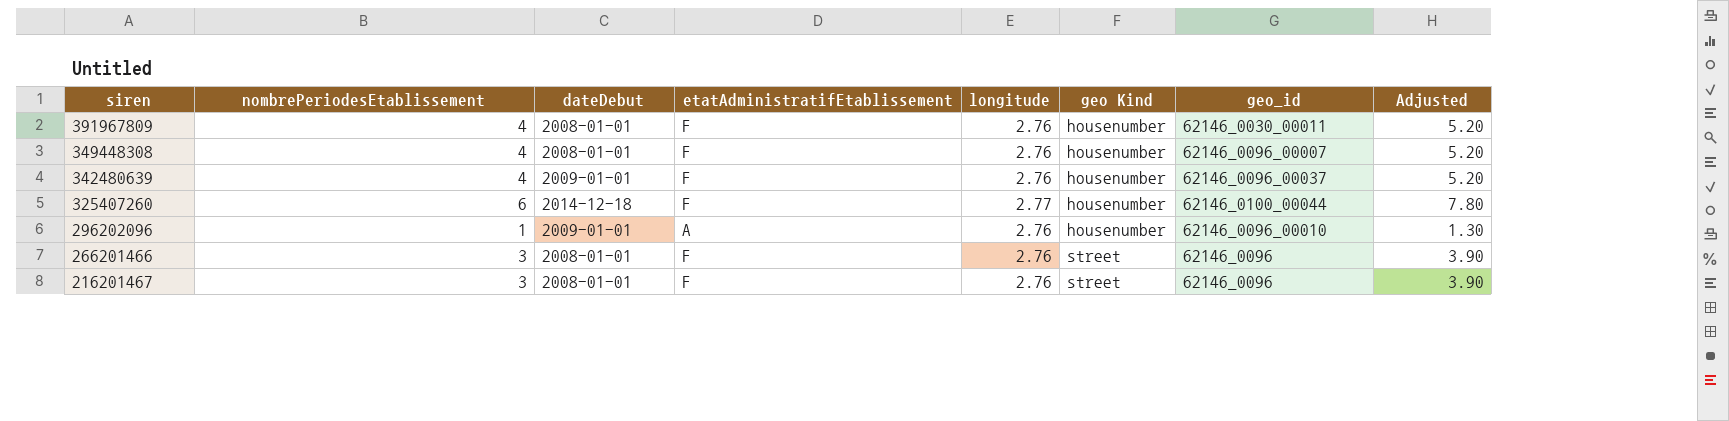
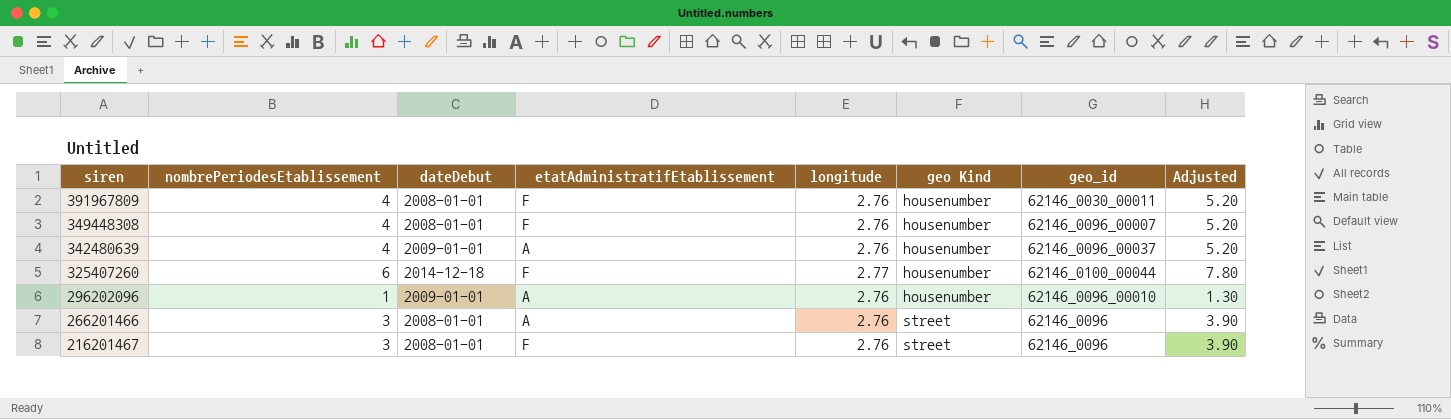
342480639 | etatAdministratifEtablissement: F -> A
266201466 | etatAdministratifEtablissement: F -> A

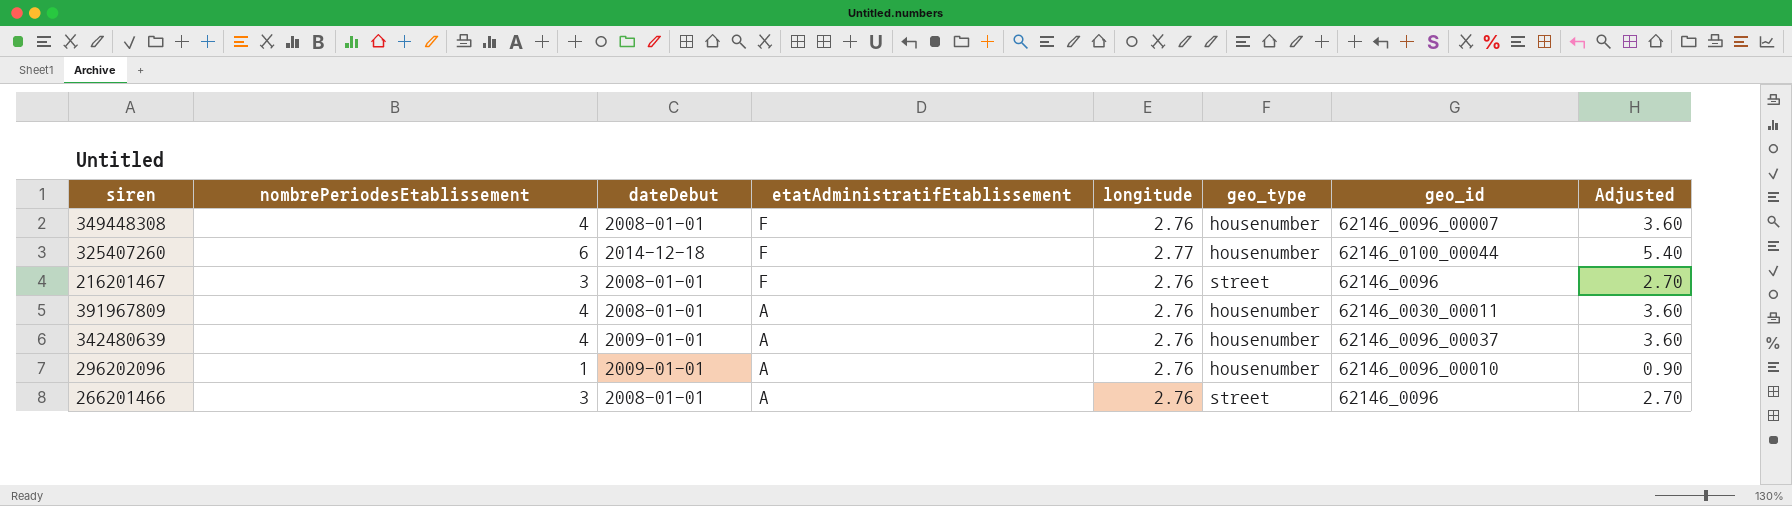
row order: siren descending -> etatAdministratifEtablissement descending
column name: geo Kind -> geo_type
column Adjusted | formula: [nombrePeriodesEtablissement] * 1.3 -> [nombrePeriodesEtablissement] * 0.9
391967809 | etatAdministratifEtablissement: F -> A

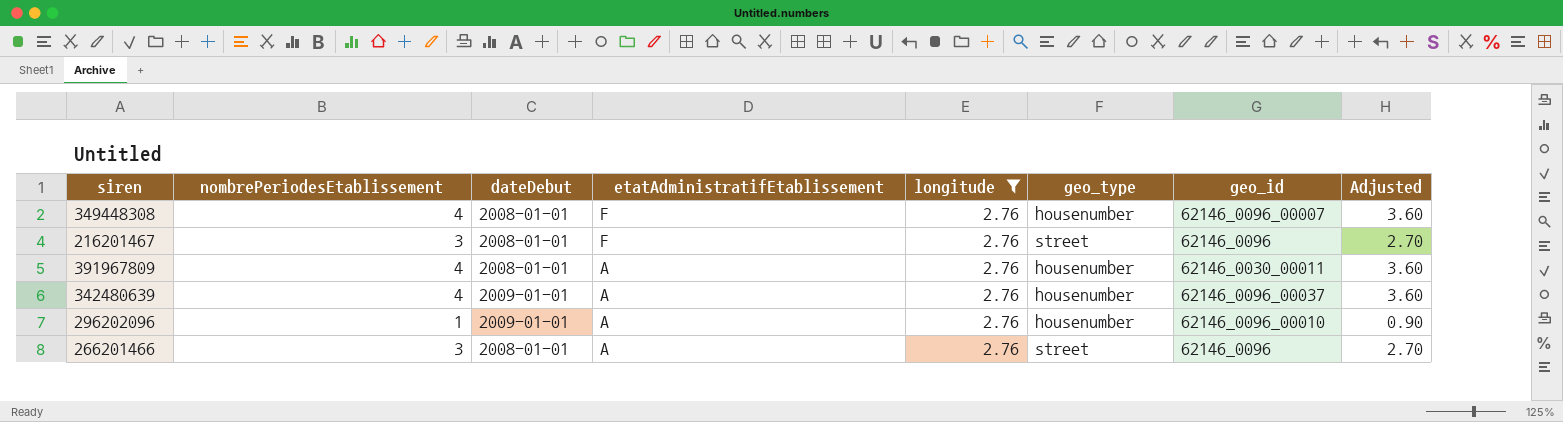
filter: none -> longitude = 2.76

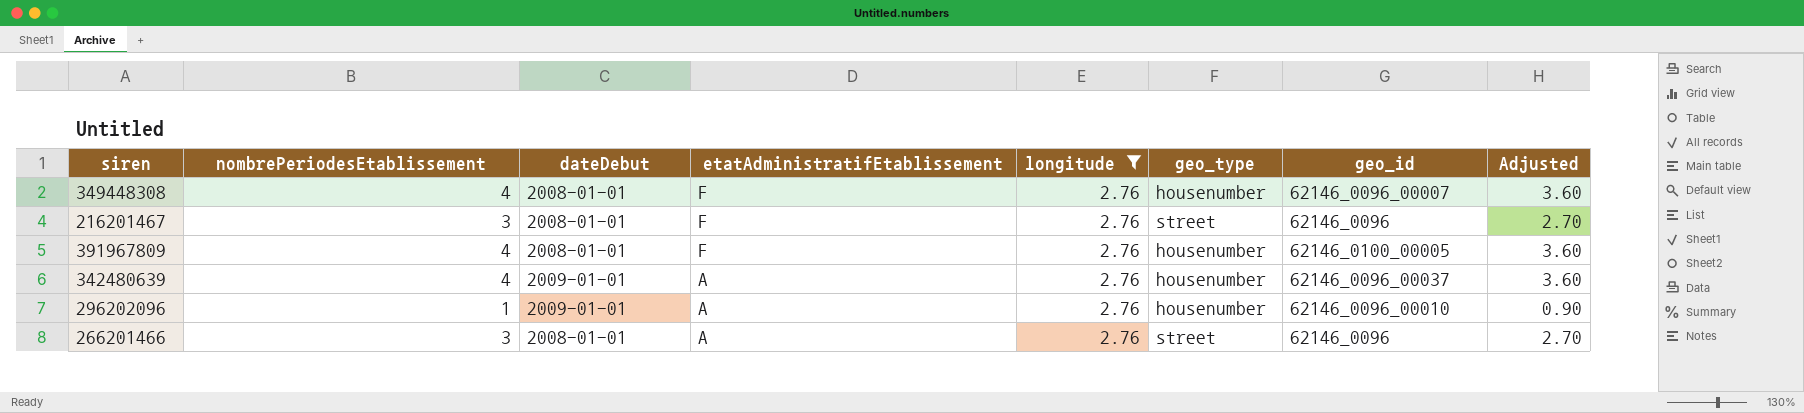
391967809 | etatAdministratifEtablissement: A -> F
391967809 | geo_id: 62146_0030_00011 -> 62146_0100_00005

